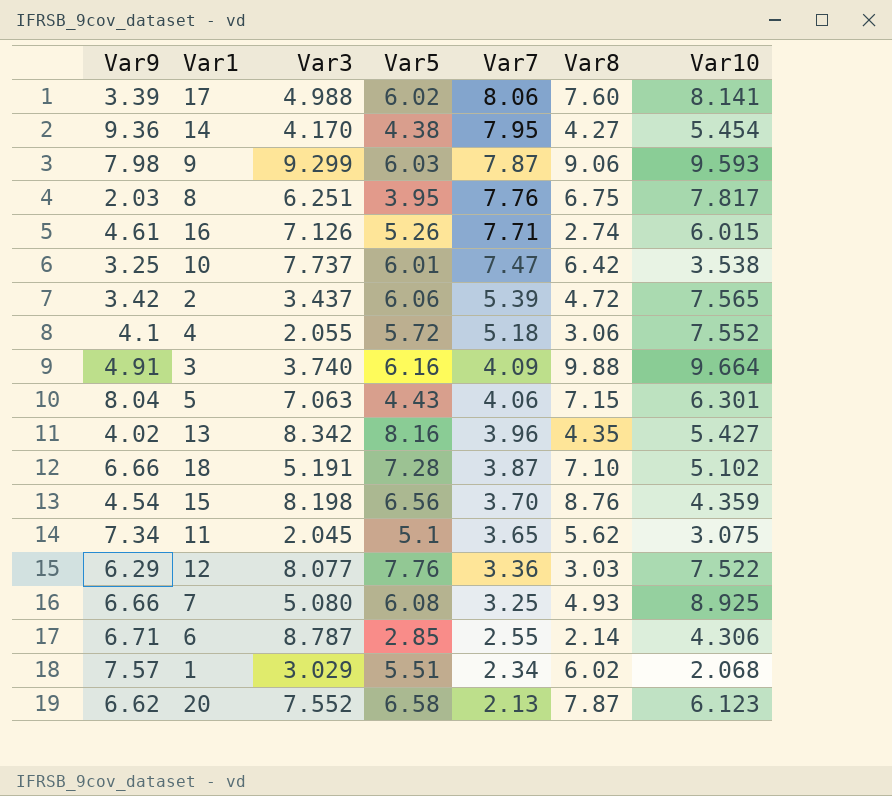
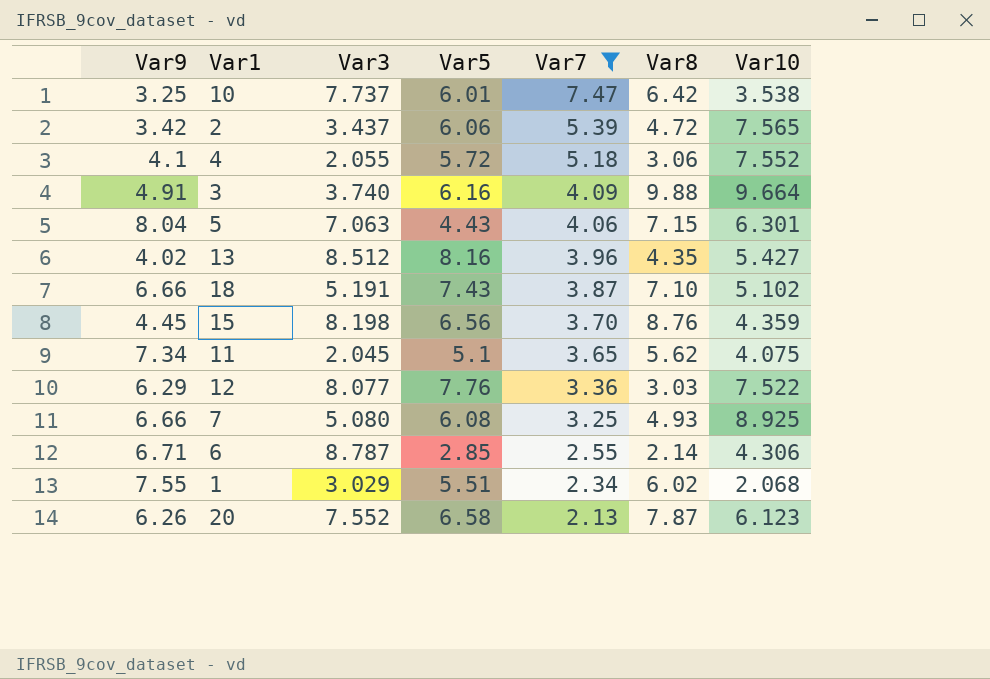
filter: none -> Var7 <= 7.47
13 | Var3: 8.342 -> 8.512
18 | Var5: 7.28 -> 7.43
15 | Var9: 4.54 -> 4.45
11 | Var10: 3.075 -> 4.075
1 | Var9: 7.57 -> 7.55
20 | Var9: 6.62 -> 6.26

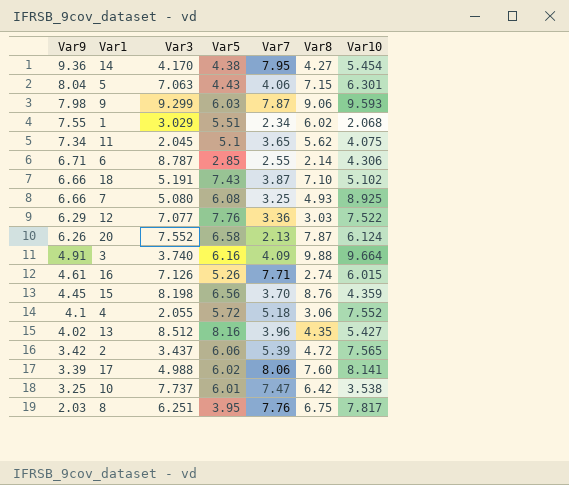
filter: Var7 <= 7.47 -> none
row order: Var7 descending -> Var9 descending
12 | Var3: 8.077 -> 7.077
20 | Var10: 6.123 -> 6.124

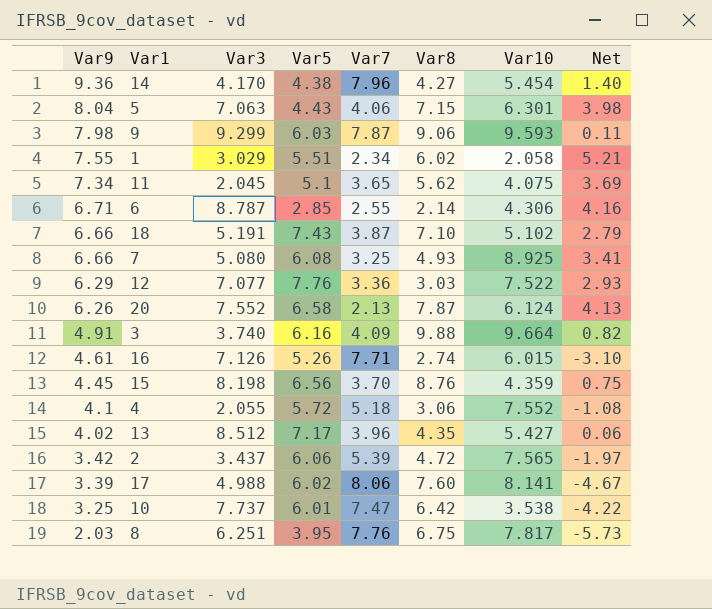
column Net | formula: none -> [Var9] - [Var7]
14 | Var7: 7.95 -> 7.96
1 | Var10: 2.068 -> 2.058
13 | Var5: 8.16 -> 7.17

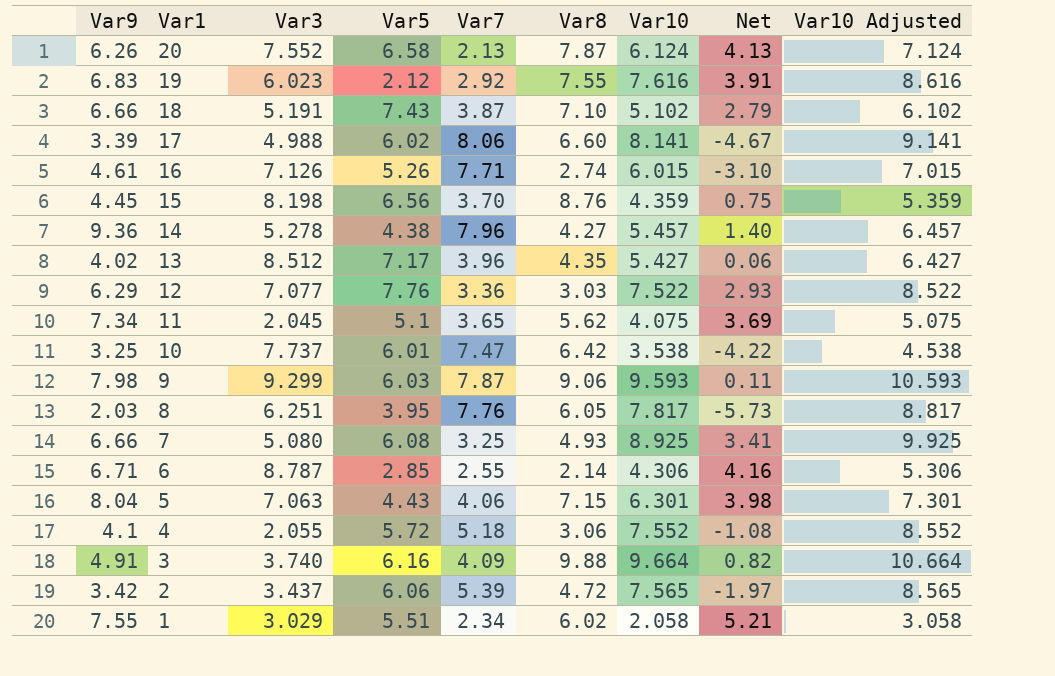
row order: Var9 descending -> Var1 descending
column Var10 Adjusted | formula: none -> [Var10] + 1
row 19: none -> 6.83 | 6.023 | 2.12 | 2.92 | 7.55 | 7.616 | 3.91 | 8.616
17 | Var8: 7.60 -> 6.60
14 | Var3: 4.170 -> 5.278
14 | Var10: 5.454 -> 5.457
8 | Var8: 6.75 -> 6.05

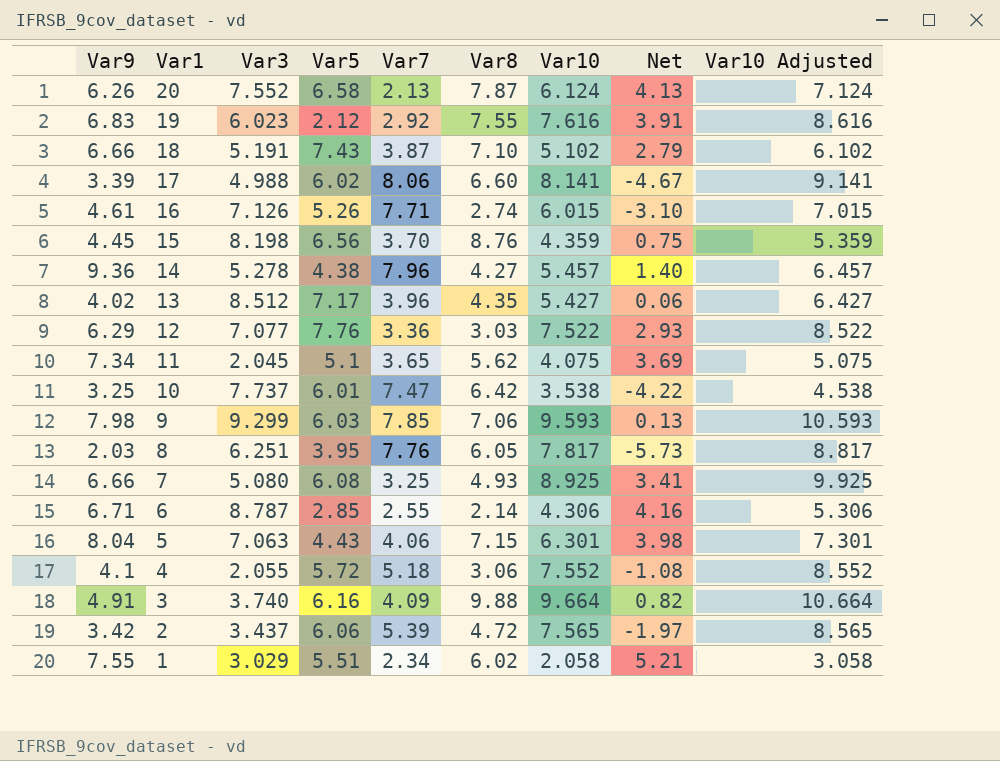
9 | Var7: 7.87 -> 7.85
9 | Var8: 9.06 -> 7.06
9 | Net: 0.11 -> 0.13

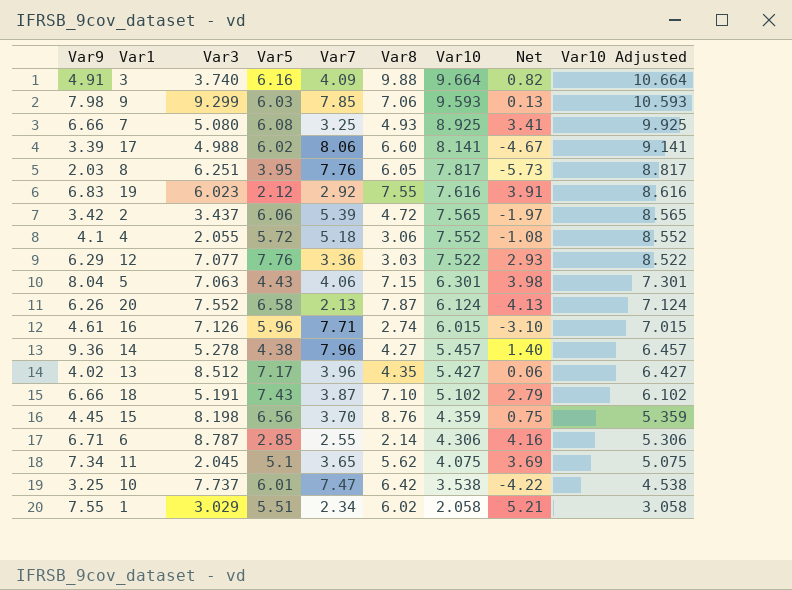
row order: Var1 descending -> Var10 descending
16 | Var5: 5.26 -> 5.96

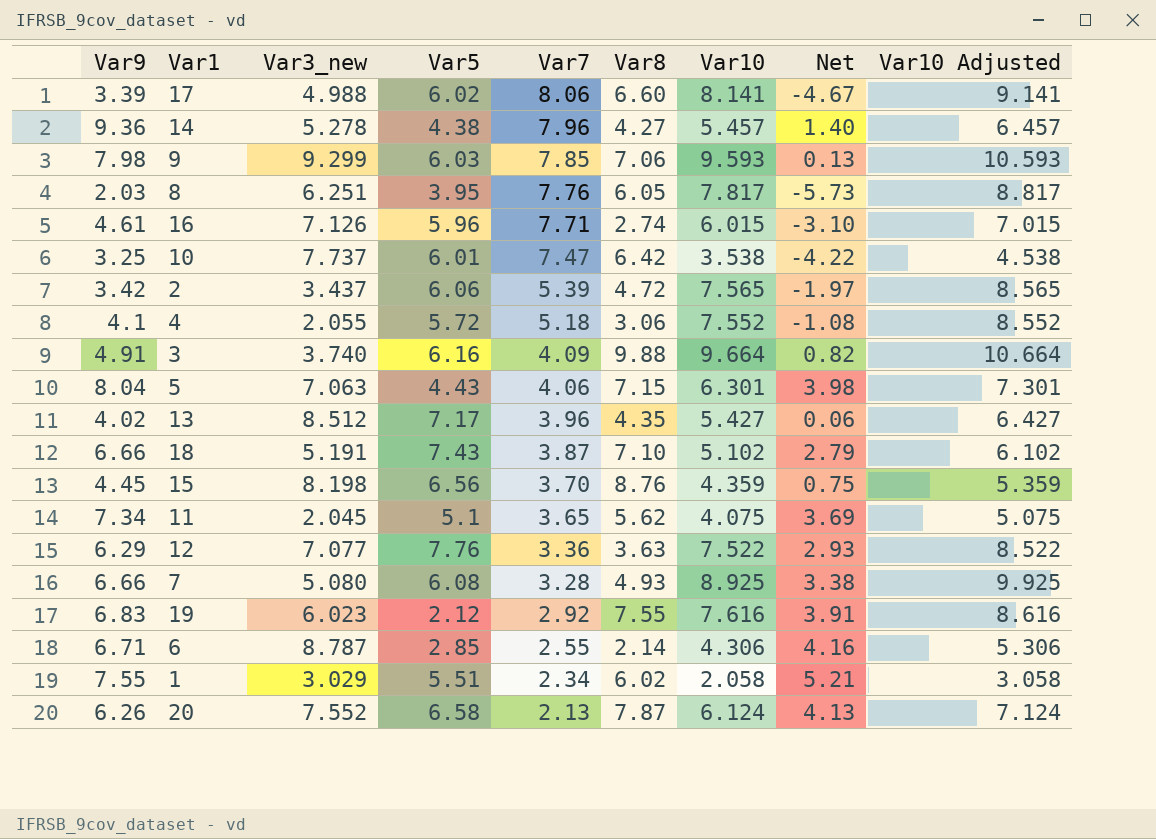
row order: Var10 descending -> Var7 descending
column name: Var3 -> Var3_new
12 | Var8: 3.03 -> 3.63
7 | Var7: 3.25 -> 3.28
7 | Net: 3.41 -> 3.38

